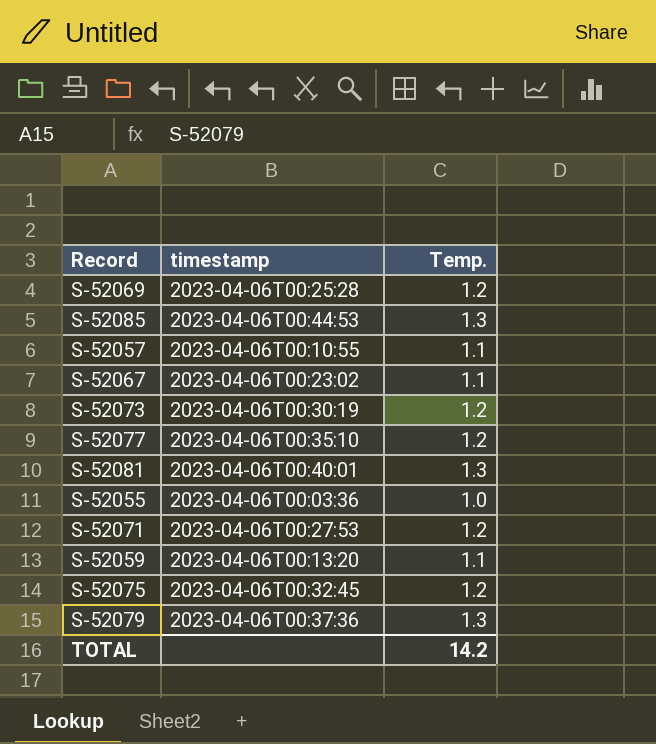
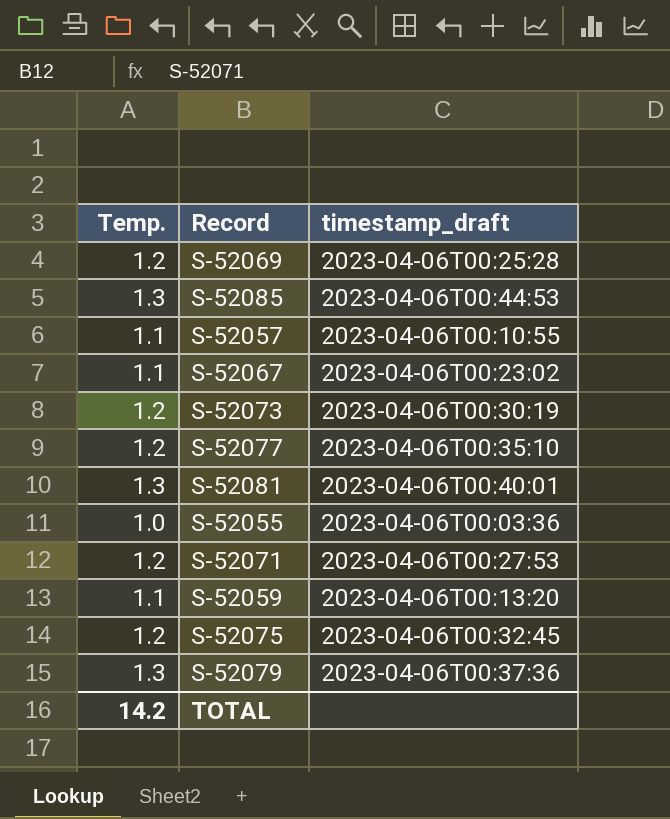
column Temp. | position: 3 -> 1
column name: timestamp -> timestamp_draft

